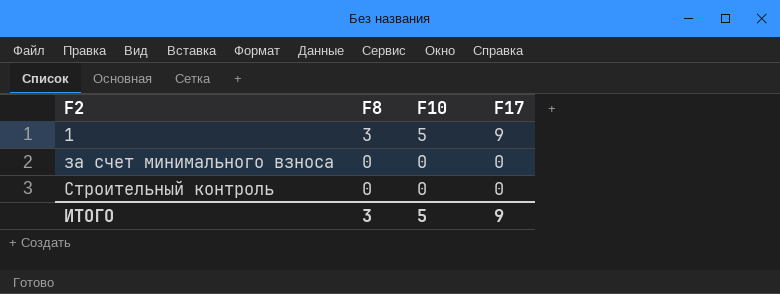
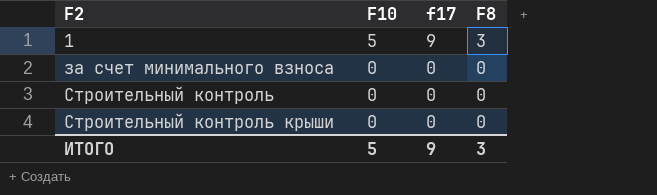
column name: F17 -> f17
column F8 | position: 2 -> 4
row Строительный контроль крыши: none -> 0 | 0 | 0

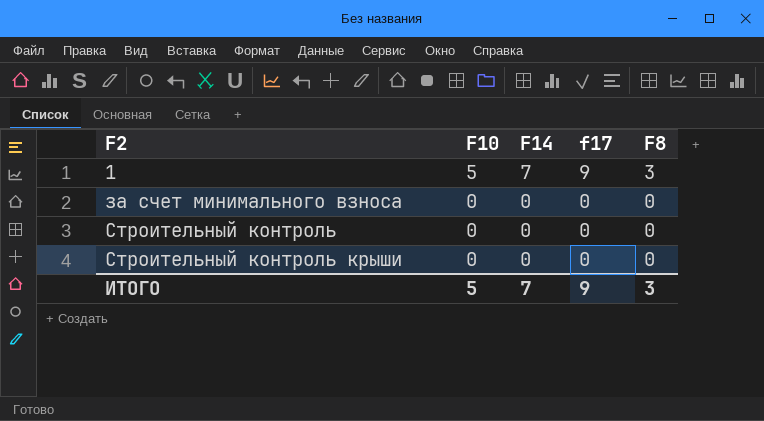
column F14 | position: none -> 3

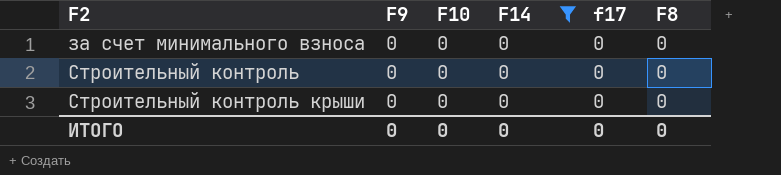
filter: none -> F14 = 0
column F9 | position: none -> 2
ИТОГО | F10: 5 -> 0
ИТОГО | F14: 7 -> 0
ИТОГО | f17: 9 -> 0
ИТОГО | F8: 3 -> 0

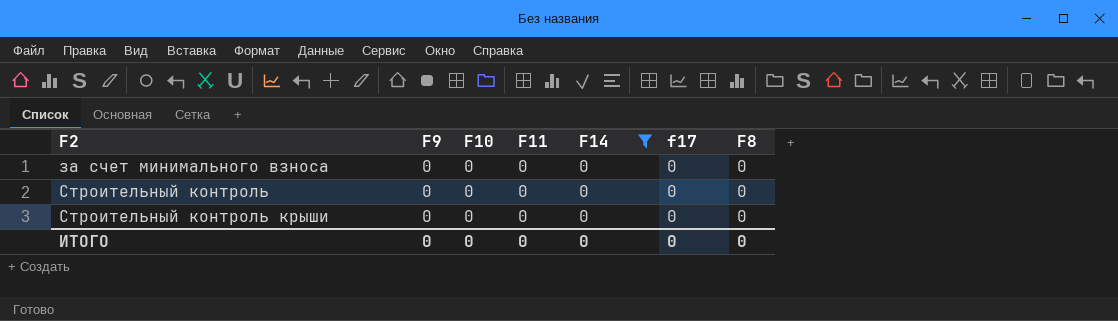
column F11 | position: none -> 4

